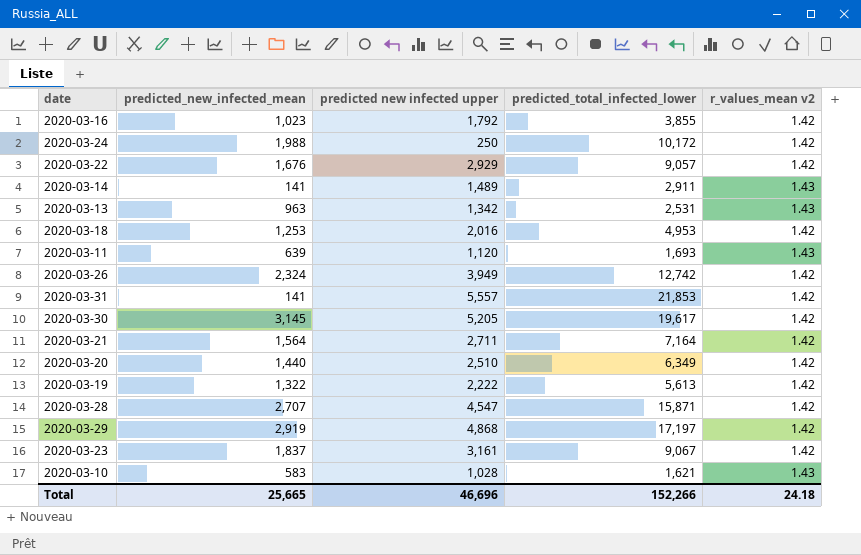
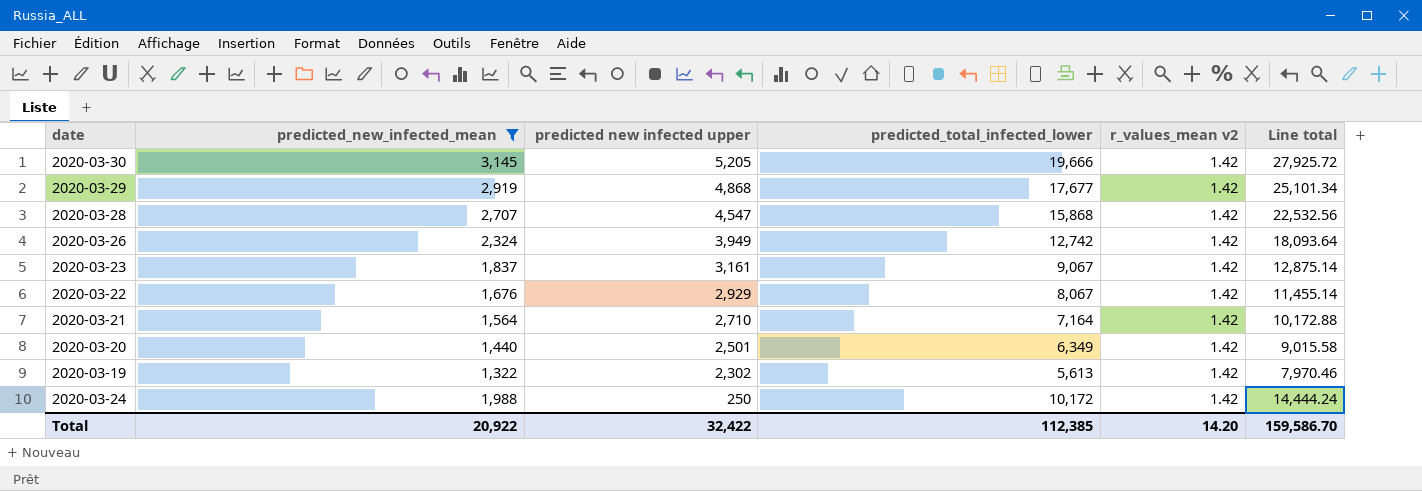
filter: none -> predicted_new_infected_mean >= 1,322
row order: none -> predicted new infected upper descending
column Line total | formula: none -> [predicted_total_infected_lower] * [r_values_mean v2]
2020-03-30 | predicted_total_infected_lower: 19,617 -> 19,666
2020-03-29 | predicted_total_infected_lower: 17,197 -> 17,677
2020-03-28 | predicted_total_infected_lower: 15,871 -> 15,868
2020-03-22 | predicted_total_infected_lower: 9,057 -> 8,067
2020-03-21 | predicted new infected upper: 2,711 -> 2,710
2020-03-20 | predicted new infected upper: 2,510 -> 2,501
2020-03-19 | predicted new infected upper: 2,222 -> 2,302
Total | predicted_new_infected_mean: 25,665 -> 20,922
Total | predicted new infected upper: 46,696 -> 32,422
Total | predicted_total_infected_lower: 152,266 -> 112,385
Total | r_values_mean v2: 24.18 -> 14.20

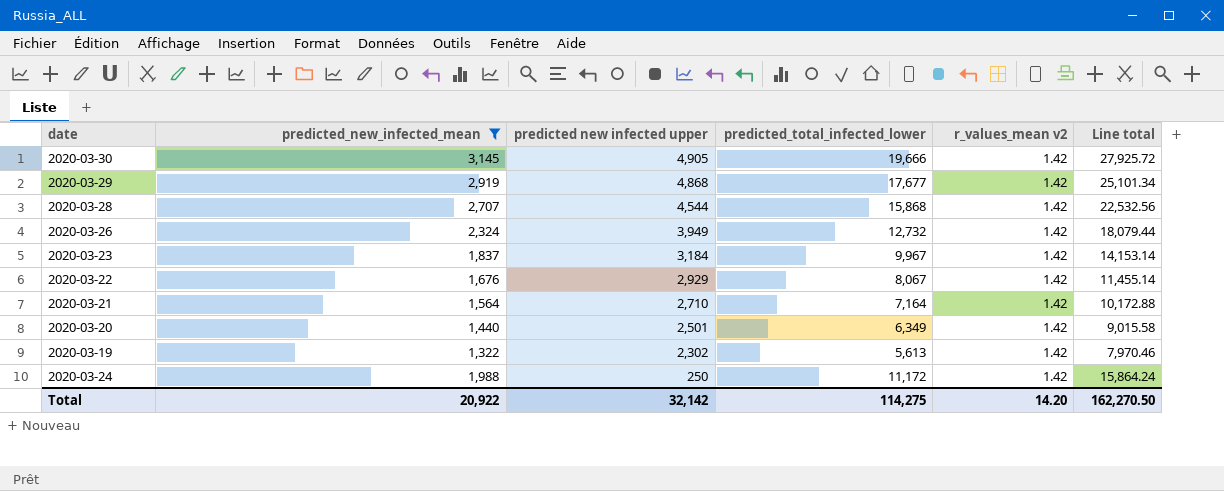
2020-03-30 | predicted new infected upper: 5,205 -> 4,905
2020-03-28 | predicted new infected upper: 4,547 -> 4,544
2020-03-26 | predicted_total_infected_lower: 12,742 -> 12,732
2020-03-26 | Line total: 18,093.64 -> 18,079.44
2020-03-23 | predicted new infected upper: 3,161 -> 3,184
2020-03-23 | predicted_total_infected_lower: 9,067 -> 9,967
2020-03-23 | Line total: 12,875.14 -> 14,153.14
2020-03-24 | predicted_total_infected_lower: 10,172 -> 11,172
2020-03-24 | Line total: 14,444.24 -> 15,864.24
Total | predicted new infected upper: 32,422 -> 32,142
Total | predicted_total_infected_lower: 112,385 -> 114,275
Total | Line total: 159,586.70 -> 162,270.50

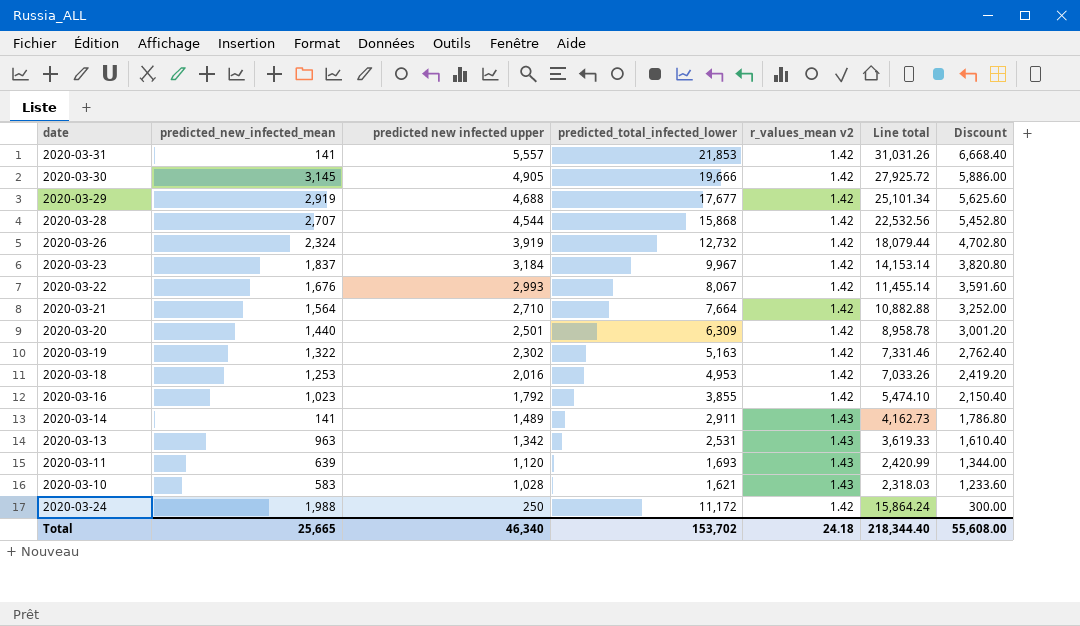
filter: predicted_new_infected_mean >= 1,322 -> none
column Discount | formula: none -> [predicted new infected upper] * 1.2
2020-03-29 | predicted new infected upper: 4,868 -> 4,688
2020-03-26 | predicted new infected upper: 3,949 -> 3,919
2020-03-22 | predicted new infected upper: 2,929 -> 2,993
2020-03-21 | predicted_total_infected_lower: 7,164 -> 7,664
2020-03-21 | Line total: 10,172.88 -> 10,882.88
2020-03-20 | predicted_total_infected_lower: 6,349 -> 6,309
2020-03-20 | Line total: 9,015.58 -> 8,958.78
2020-03-19 | predicted_total_infected_lower: 5,613 -> 5,163
2020-03-19 | Line total: 7,970.46 -> 7,331.46
Total | predicted_new_infected_mean: 20,922 -> 25,665
Total | predicted new infected upper: 32,142 -> 46,340
Total | predicted_total_infected_lower: 114,275 -> 153,702
Total | r_values_mean v2: 14.20 -> 24.18
Total | Line total: 162,270.50 -> 218,344.40

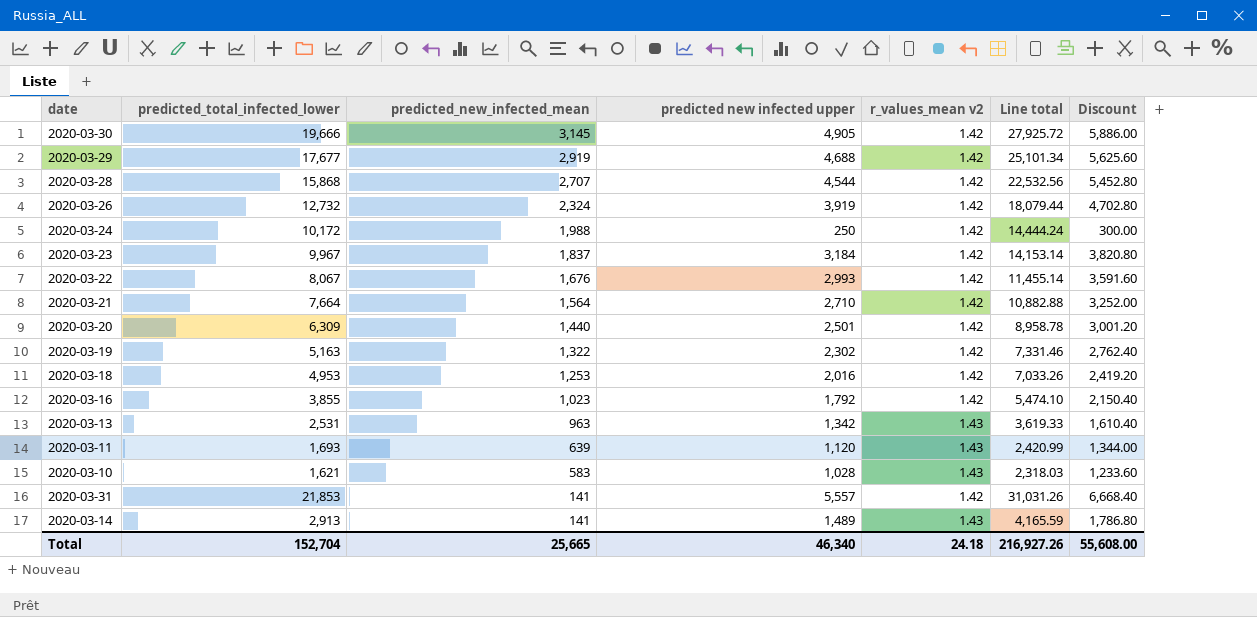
row order: predicted new infected upper descending -> predicted_new_infected_mean descending
column predicted_total_infected_lower | position: 4 -> 2
2020-03-24 | predicted_total_infected_lower: 11,172 -> 10,172
2020-03-24 | Line total: 15,864.24 -> 14,444.24
2020-03-14 | predicted_total_infected_lower: 2,911 -> 2,913
2020-03-14 | Line total: 4,162.73 -> 4,165.59
Total | predicted_total_infected_lower: 153,702 -> 152,704
Total | Line total: 218,344.40 -> 216,927.26

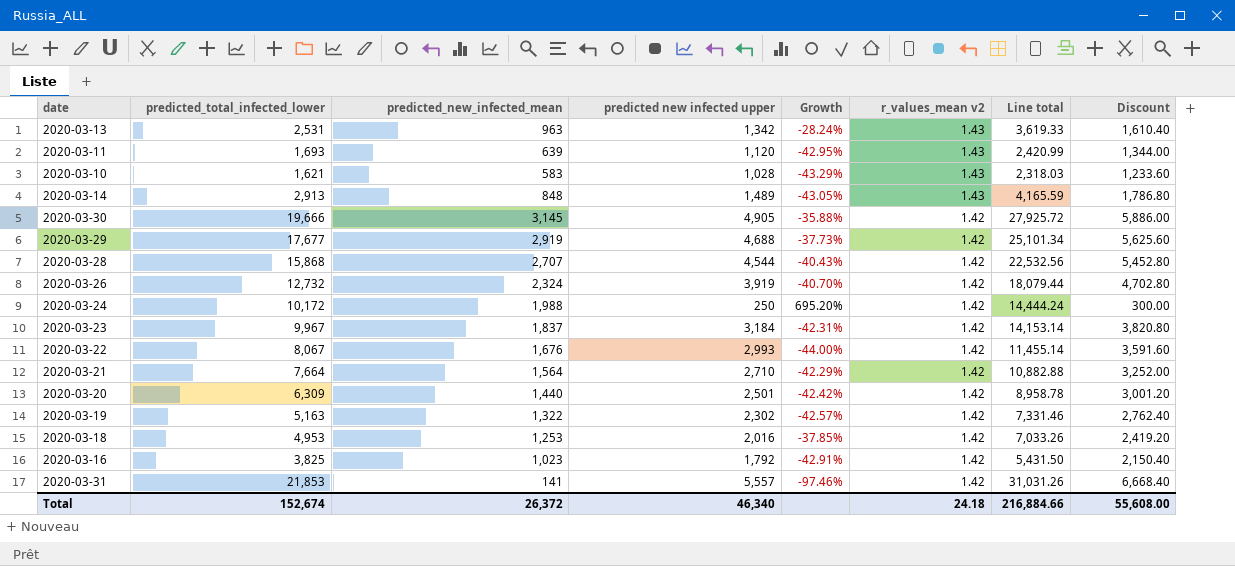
row order: predicted_new_infected_mean descending -> r_values_mean v2 descending
column Growth | formula: none -> ([predicted_new_infected_mean] - [predicted new infected upper]) / [predicted new infected upper]
2020-03-14 | predicted_new_infected_mean: 141 -> 848
2020-03-16 | predicted_total_infected_lower: 3,855 -> 3,825
2020-03-16 | Line total: 5,474.10 -> 5,431.50
Total | predicted_total_infected_lower: 152,704 -> 152,674
Total | predicted_new_infected_mean: 25,665 -> 26,372
Total | Line total: 216,927.26 -> 216,884.66

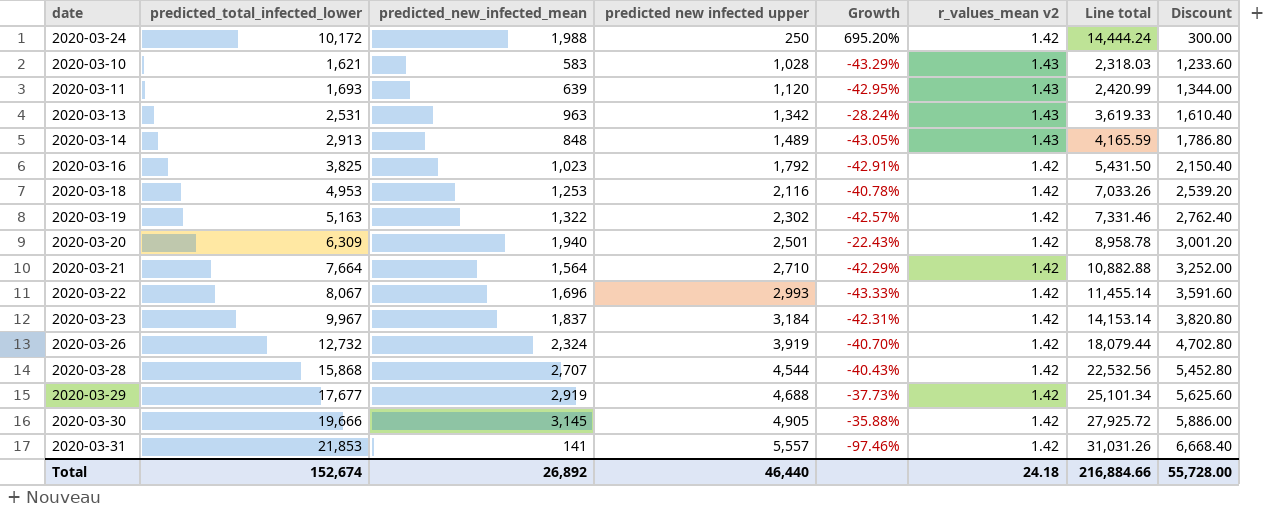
row order: r_values_mean v2 descending -> predicted new infected upper ascending
2020-03-18 | predicted new infected upper: 2,016 -> 2,116
2020-03-18 | Growth: -37.85% -> -40.78%
2020-03-18 | Discount: 2,419.20 -> 2,539.20
2020-03-20 | predicted_new_infected_mean: 1,440 -> 1,940
2020-03-20 | Growth: -42.42% -> -22.43%
2020-03-22 | predicted_new_infected_mean: 1,676 -> 1,696
2020-03-22 | Growth: -44.00% -> -43.33%
Total | predicted_new_infected_mean: 26,372 -> 26,892
Total | predicted new infected upper: 46,340 -> 46,440
Total | Discount: 55,608.00 -> 55,728.00

